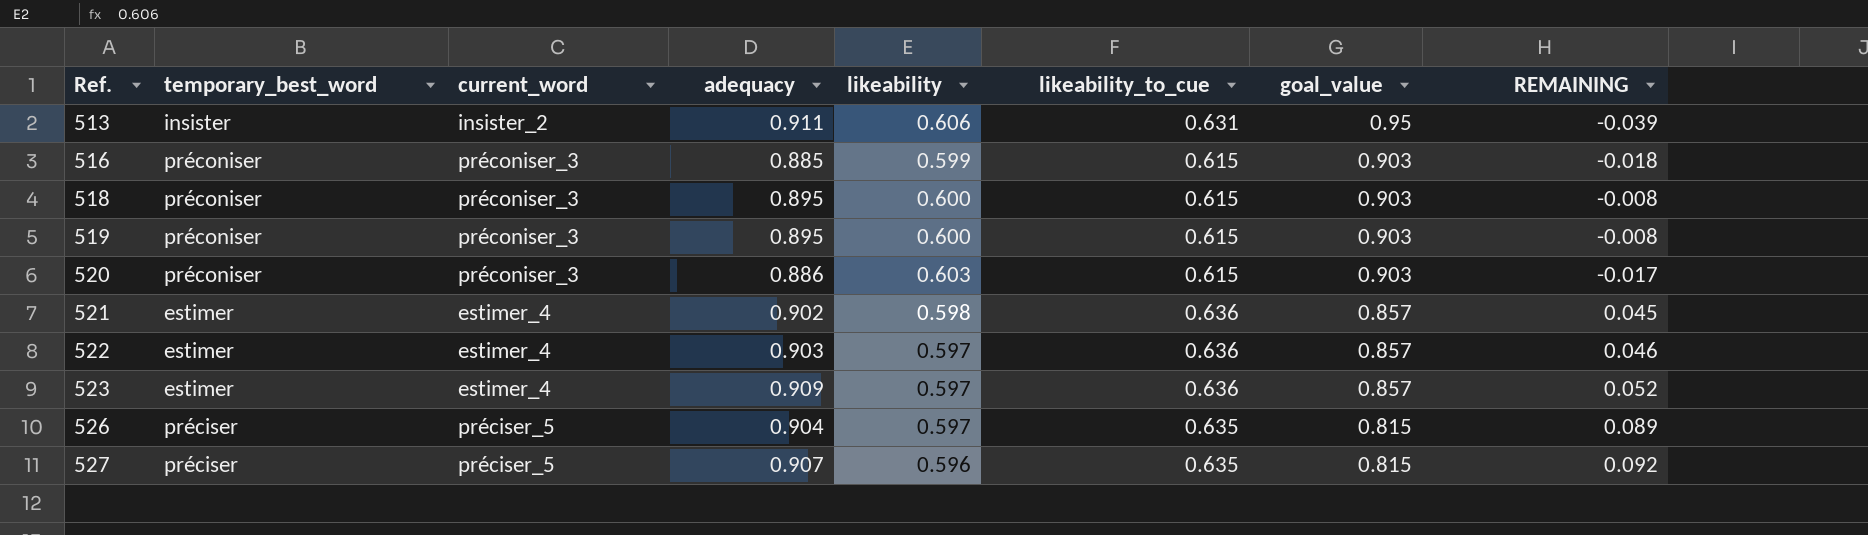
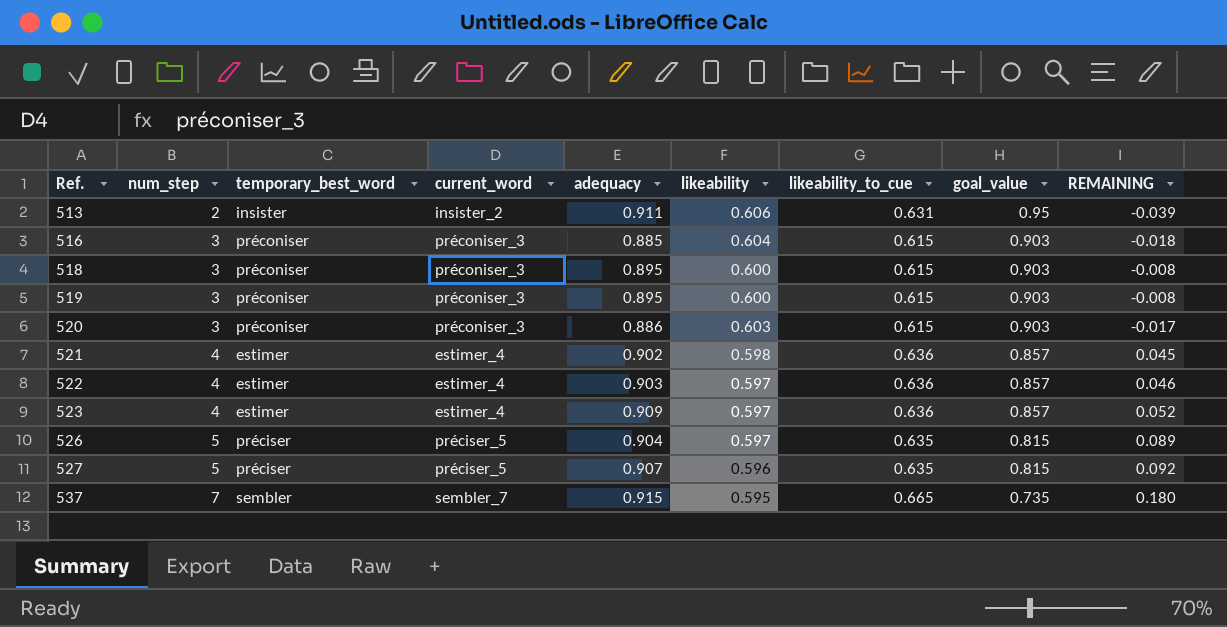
column num_step | position: none -> 2
516 | likeability: 0.599 -> 0.604
row 537: none -> 7 | sembler | sembler_7 | 0.915 | 0.595 | 0.665 | 0.735 | 0.180

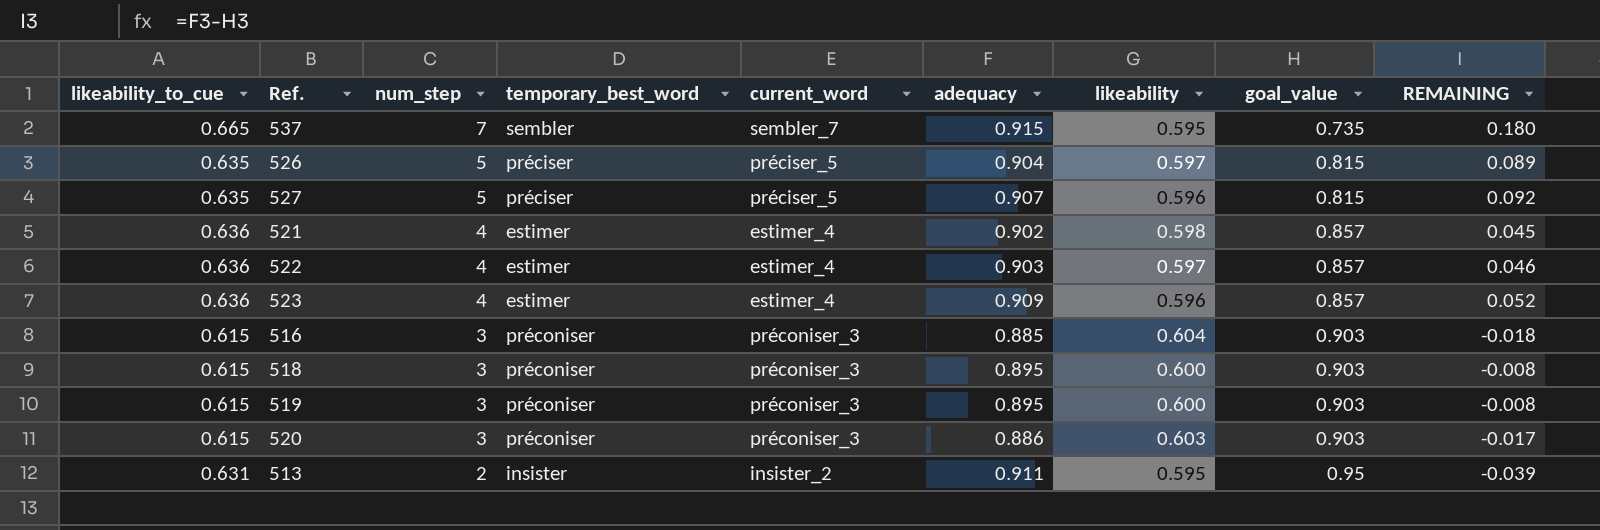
row order: Ref. ascending -> num_step descending
column likeability_to_cue | position: 7 -> 1
523 | likeability: 0.597 -> 0.596
513 | likeability: 0.606 -> 0.595

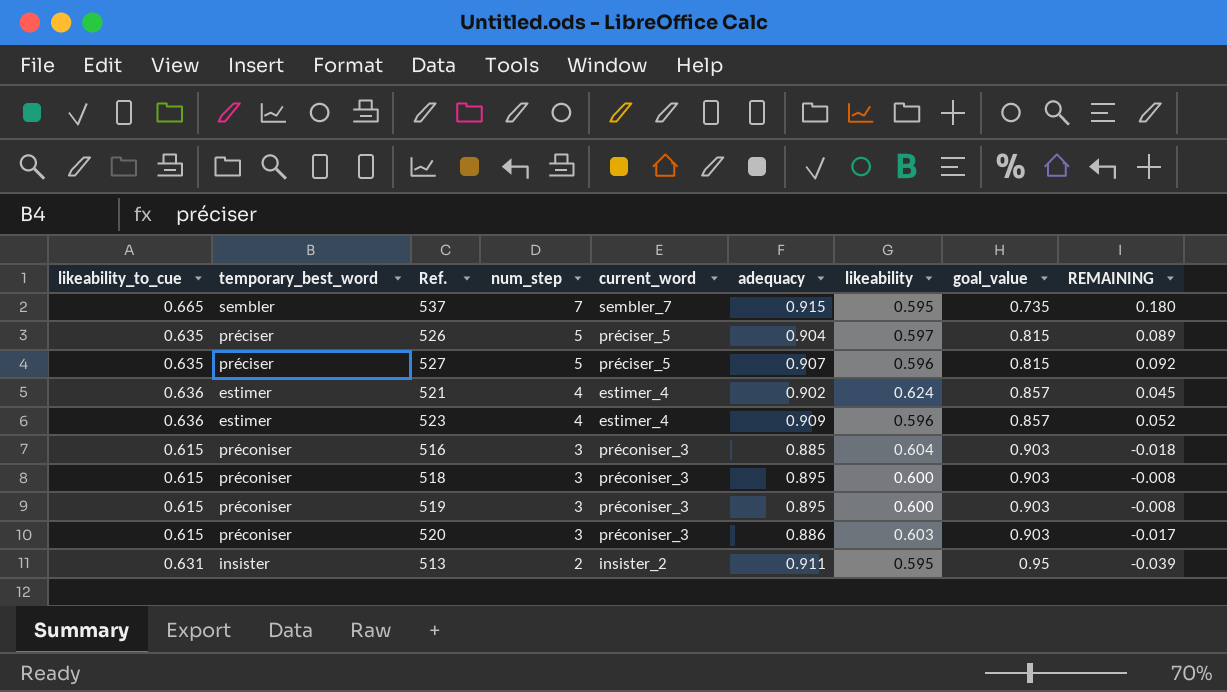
column temporary_best_word | position: 4 -> 2
row 522: 0.636 | 4 | estimer | estimer_4 | 0.903 | 0.597 | 0.857 | 0.046 -> none
521 | likeability: 0.598 -> 0.624

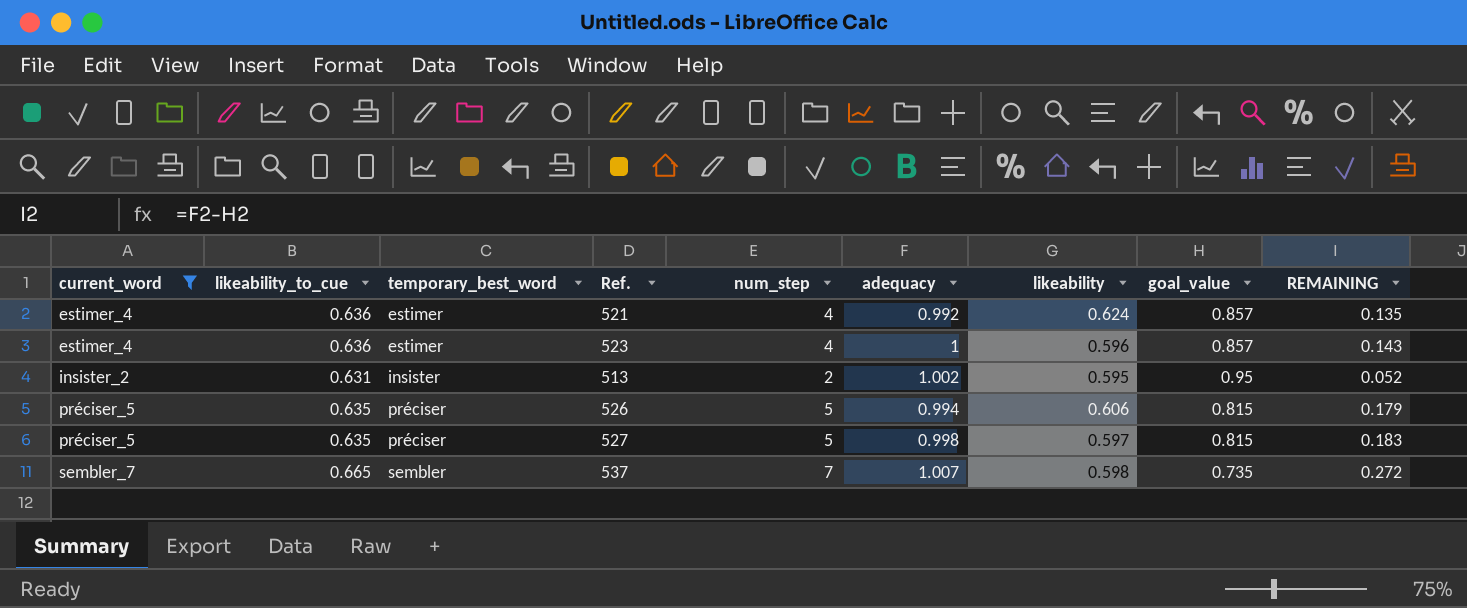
filter: none -> current_word != préconiser_3
row order: num_step descending -> current_word ascending
column current_word | position: 5 -> 1
521 | adequacy: 0.902 -> 0.992
521 | REMAINING: 0.045 -> 0.135
523 | adequacy: 0.909 -> 1
523 | REMAINING: 0.052 -> 0.143
513 | adequacy: 0.911 -> 1.002
513 | REMAINING: -0.039 -> 0.052
526 | adequacy: 0.904 -> 0.994
526 | likeability: 0.597 -> 0.606
526 | REMAINING: 0.089 -> 0.179
527 | adequacy: 0.907 -> 0.998
527 | likeability: 0.596 -> 0.597
527 | REMAINING: 0.092 -> 0.183
537 | adequacy: 0.915 -> 1.007
537 | likeability: 0.595 -> 0.598
537 | REMAINING: 0.180 -> 0.272

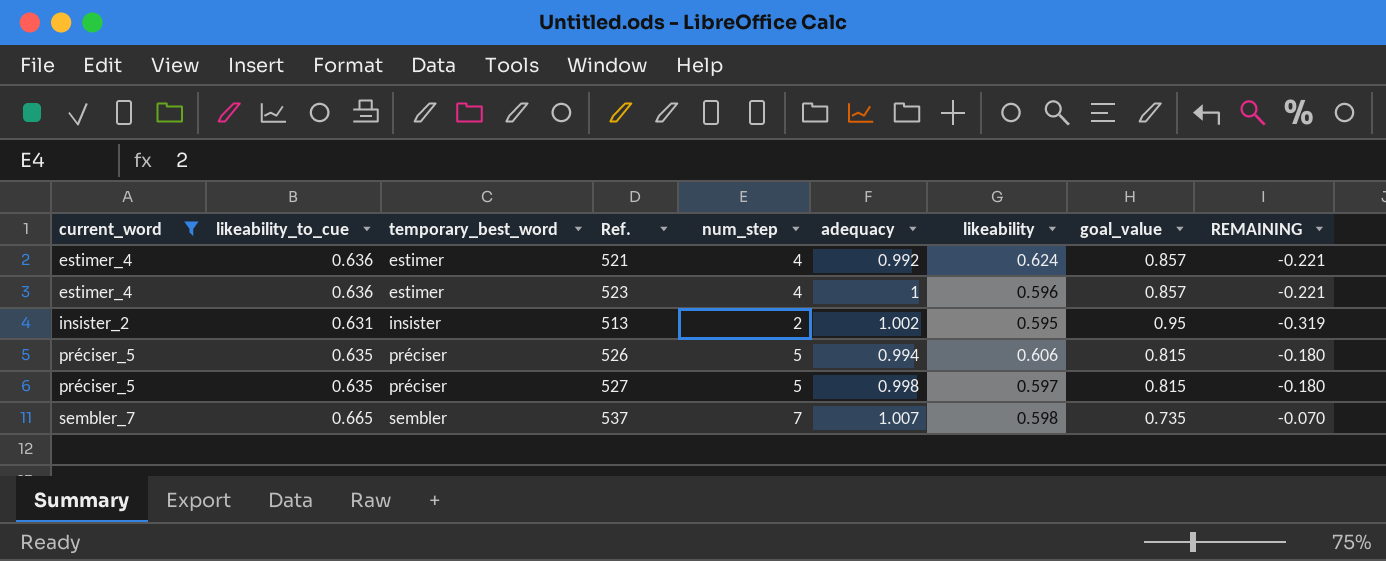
column REMAINING | formula: [adequacy] - [goal_value] -> [likeability_to_cue] - [goal_value]

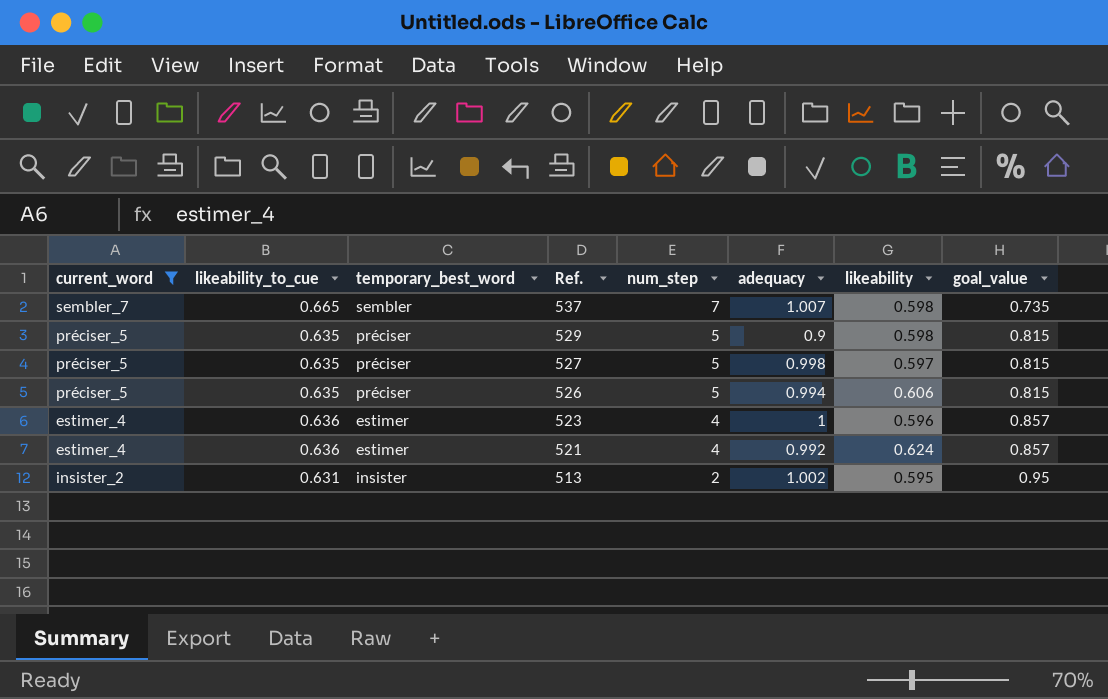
row order: current_word ascending -> Ref. descending
column REMAINING | formula: [likeability_to_cue] - [goal_value] -> none
row 529: none -> préciser_5 | 0.635 | préciser | 5 | 0.9 | 0.598 | 0.815

